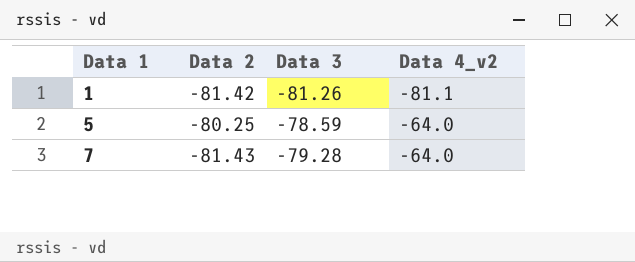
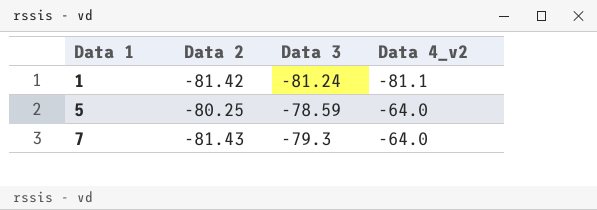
1 | Data 3: -81.26 -> -81.24
7 | Data 3: -79.28 -> -79.3

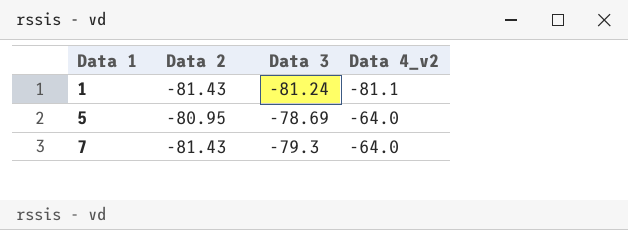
1 | Data 2: -81.42 -> -81.43
5 | Data 2: -80.25 -> -80.95
5 | Data 3: -78.59 -> -78.69

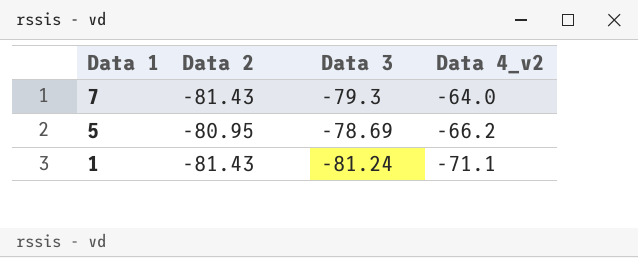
row order: Data 1 ascending -> Data 1 descending
5 | Data 4_v2: -64.0 -> -66.2
1 | Data 4_v2: -81.1 -> -71.1

